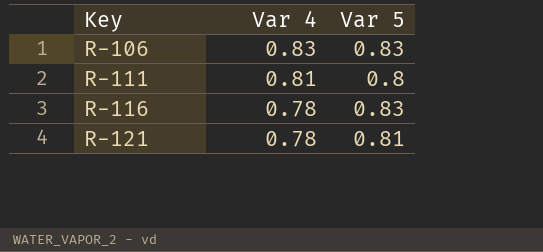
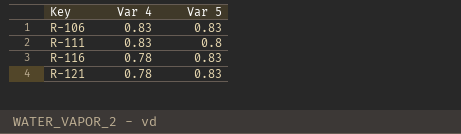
R-111 | Var 4: 0.81 -> 0.83
R-121 | Var 5: 0.81 -> 0.83

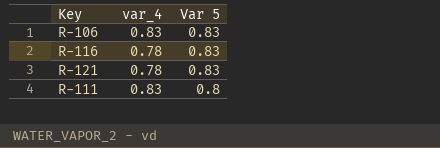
row order: Key ascending -> Var 5 descending
column name: Var 4 -> var_4

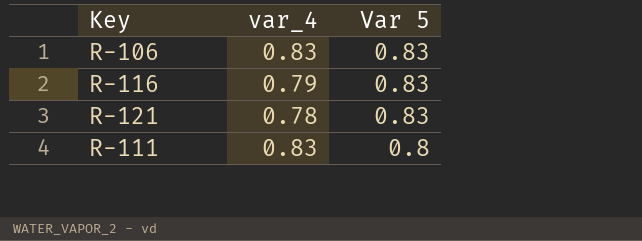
R-116 | var_4: 0.78 -> 0.79

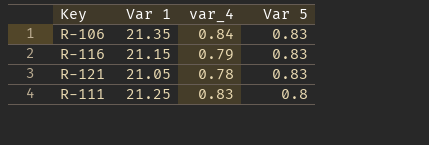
column Var 1 | position: none -> 2
R-106 | var_4: 0.83 -> 0.84

